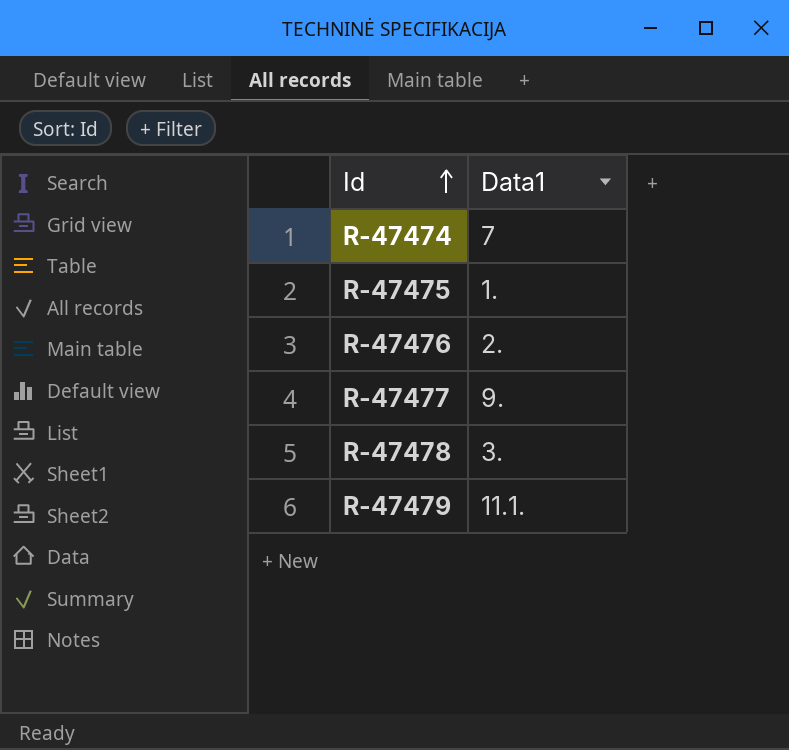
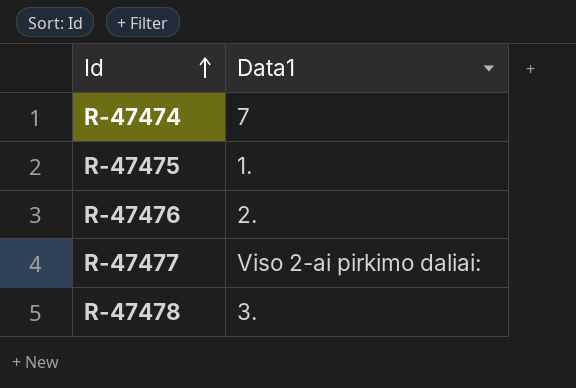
row R-47479: 11.1. -> none
R-47477 | Data1: 9. -> Viso 2-ai pirkimo daliai:

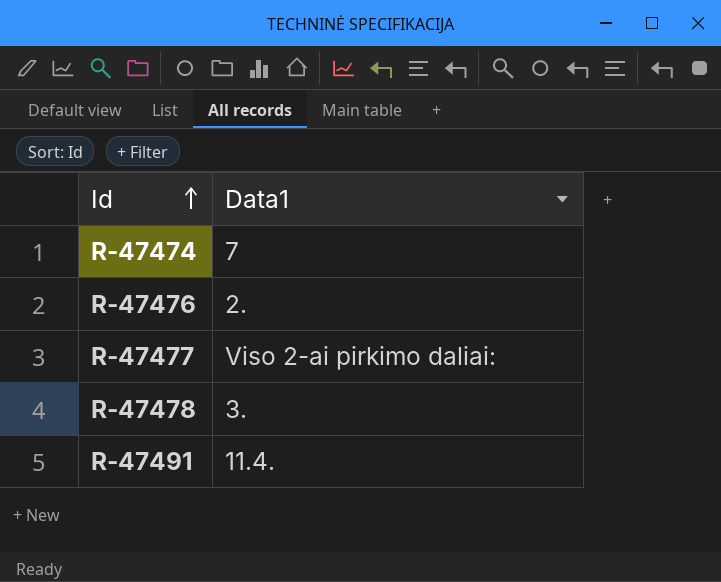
row R-47475: 1. -> none
row R-47491: none -> 11.4.

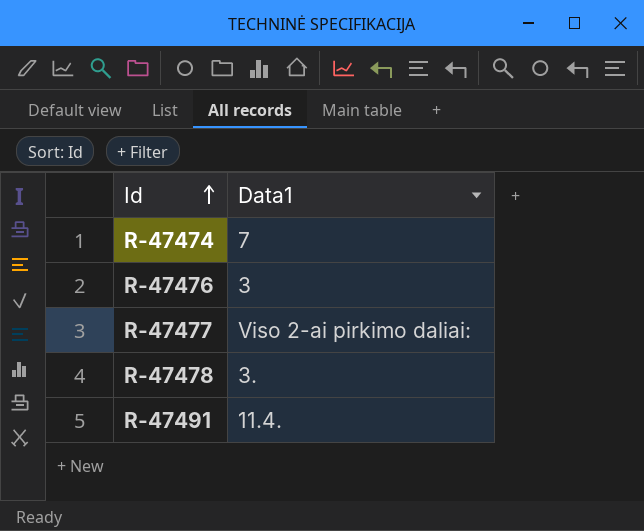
R-47476 | Data1: 2. -> 3

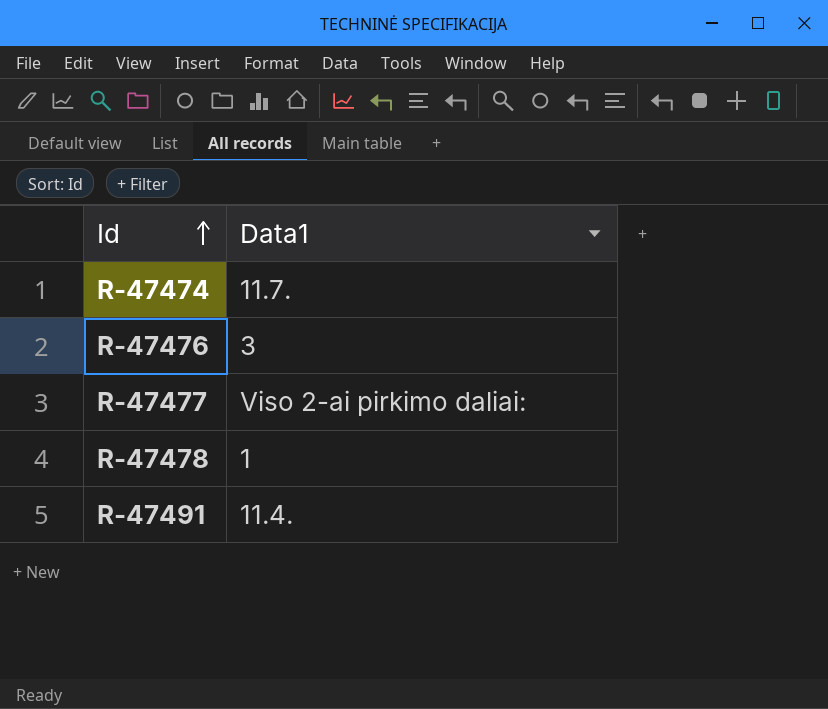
R-47474 | Data1: 7 -> 11.7.
R-47478 | Data1: 3. -> 1

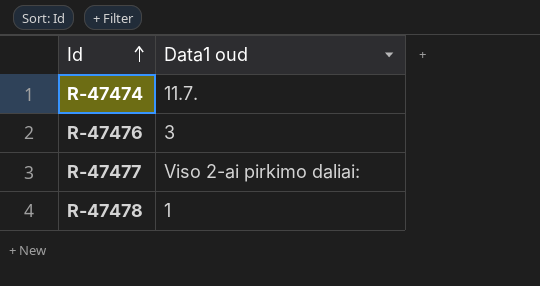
column name: Data1 -> Data1 oud
row R-47491: 11.4. -> none

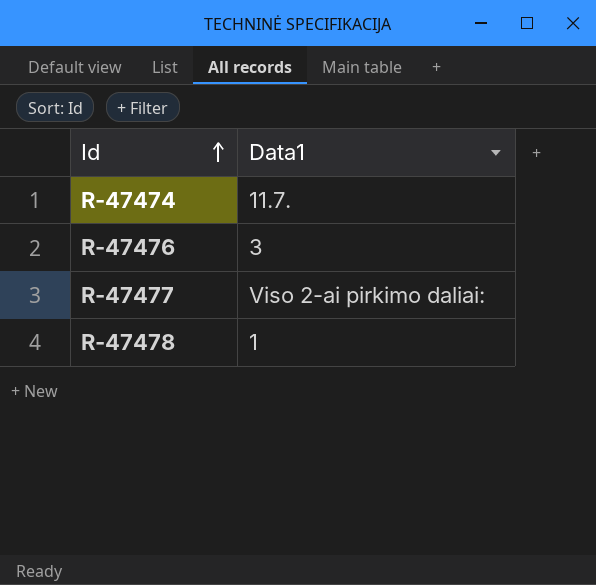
column name: Data1 oud -> Data1

